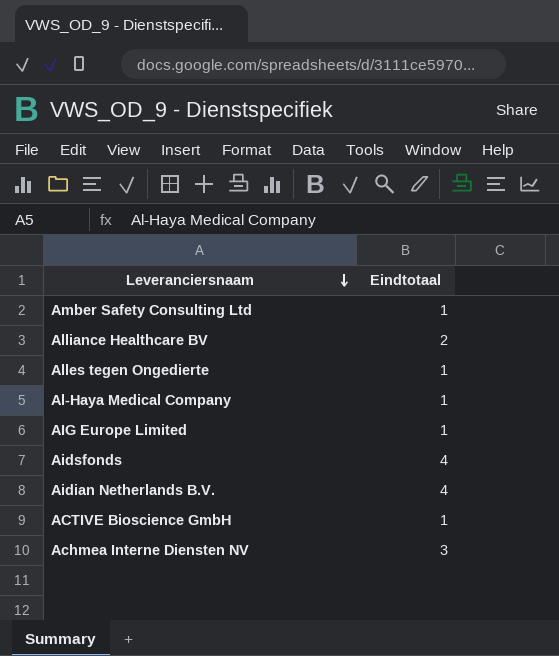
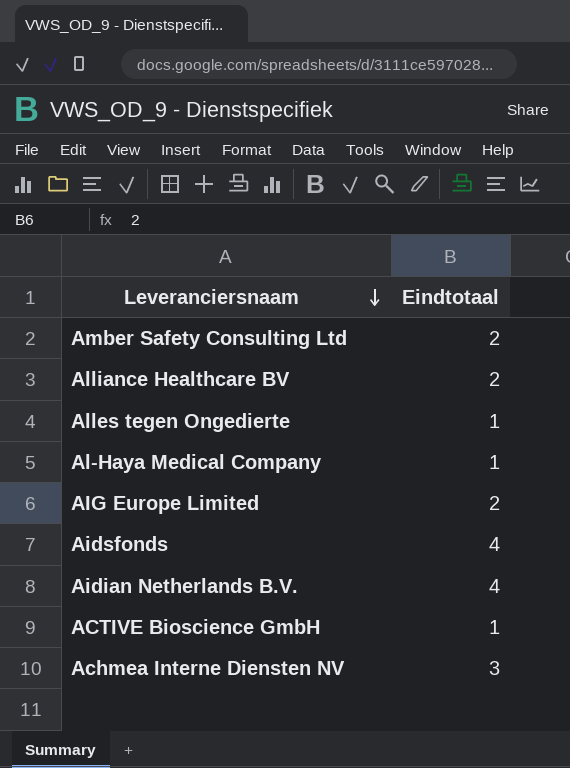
Amber Safety Consulting Ltd | Eindtotaal: 1 -> 2
AIG Europe Limited | Eindtotaal: 1 -> 2

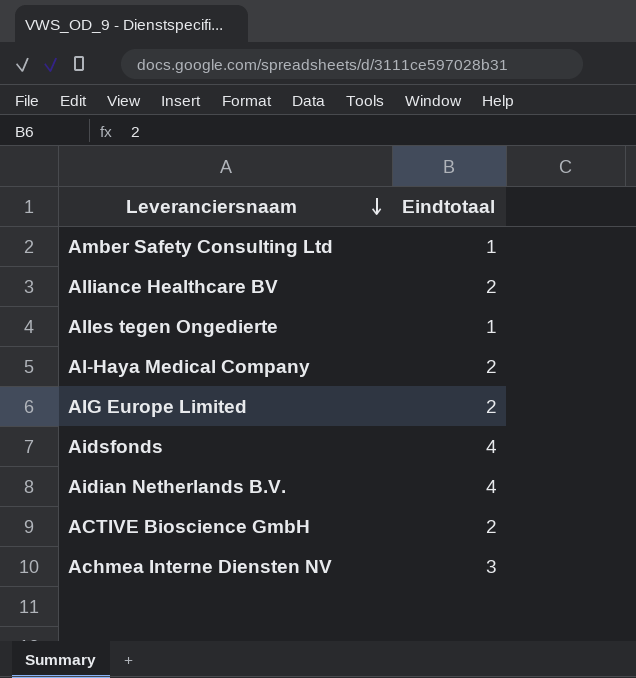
Amber Safety Consulting Ltd | Eindtotaal: 2 -> 1
Al-Haya Medical Company | Eindtotaal: 1 -> 2
ACTIVE Bioscience GmbH | Eindtotaal: 1 -> 2

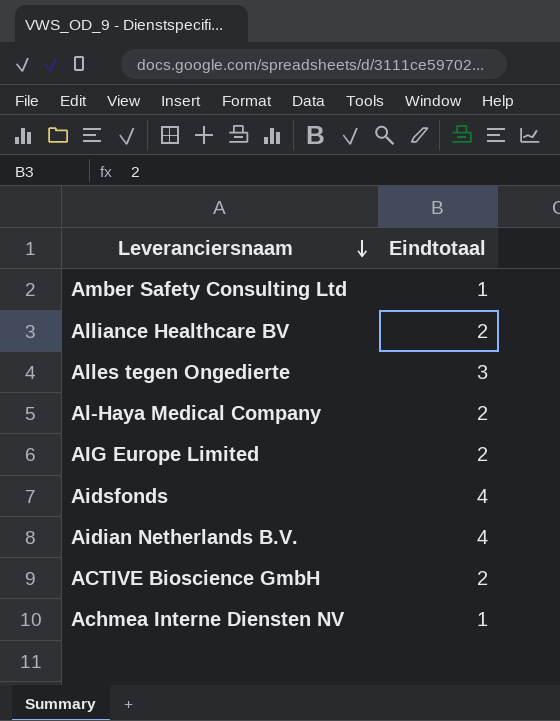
Alles tegen Ongedierte | Eindtotaal: 1 -> 3
Achmea Interne Diensten NV | Eindtotaal: 3 -> 1

